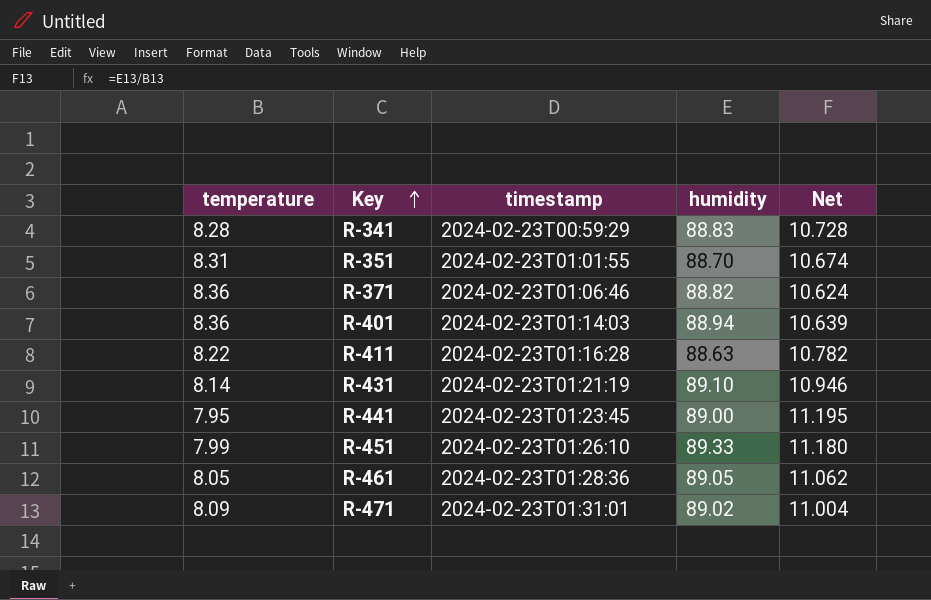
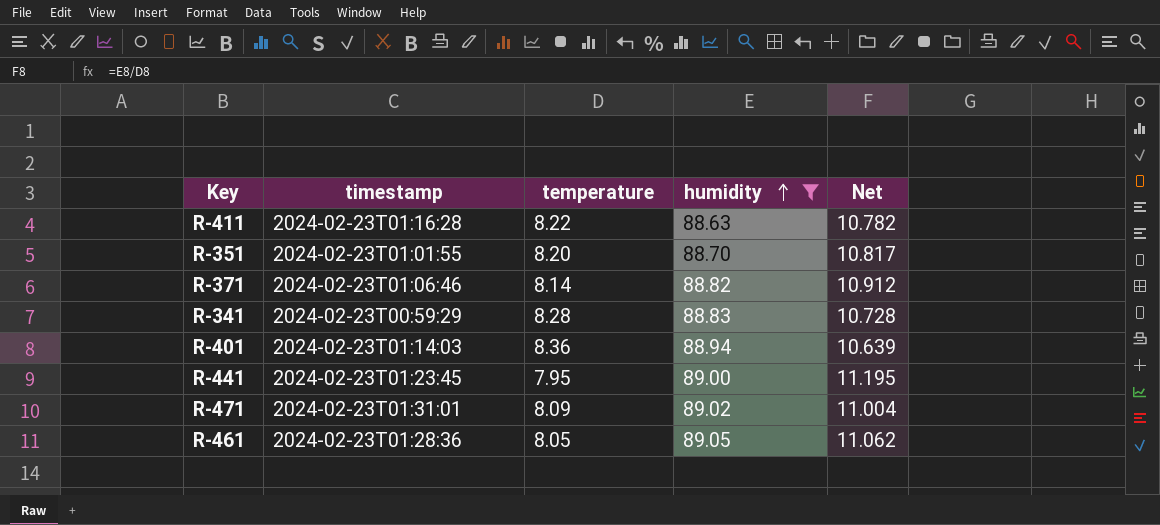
filter: none -> humidity <= 89.05
row order: Key ascending -> humidity ascending
column temperature | position: 1 -> 3
R-351 | temperature: 8.31 -> 8.20
R-351 | Net: 10.674 -> 10.817
R-371 | temperature: 8.36 -> 8.14
R-371 | Net: 10.624 -> 10.912

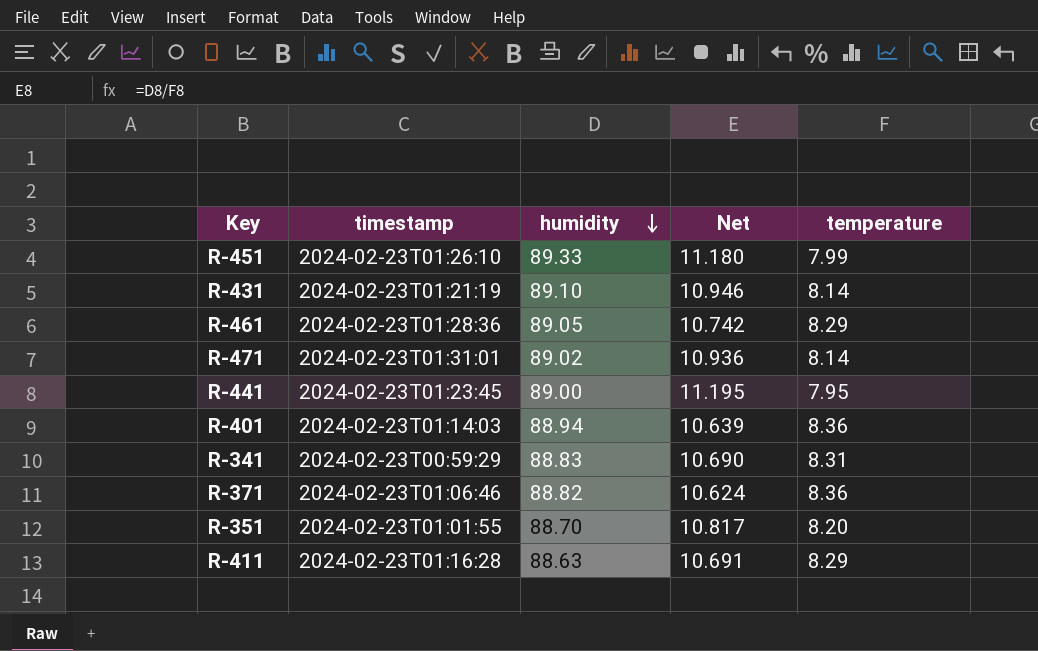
filter: humidity <= 89.05 -> none
row order: humidity ascending -> humidity descending
column temperature | position: 3 -> 5
R-461 | Net: 11.062 -> 10.742
R-461 | temperature: 8.05 -> 8.29
R-471 | Net: 11.004 -> 10.936
R-471 | temperature: 8.09 -> 8.14
R-341 | Net: 10.728 -> 10.690
R-341 | temperature: 8.28 -> 8.31
R-371 | Net: 10.912 -> 10.624
R-371 | temperature: 8.14 -> 8.36
R-411 | Net: 10.782 -> 10.691
R-411 | temperature: 8.22 -> 8.29

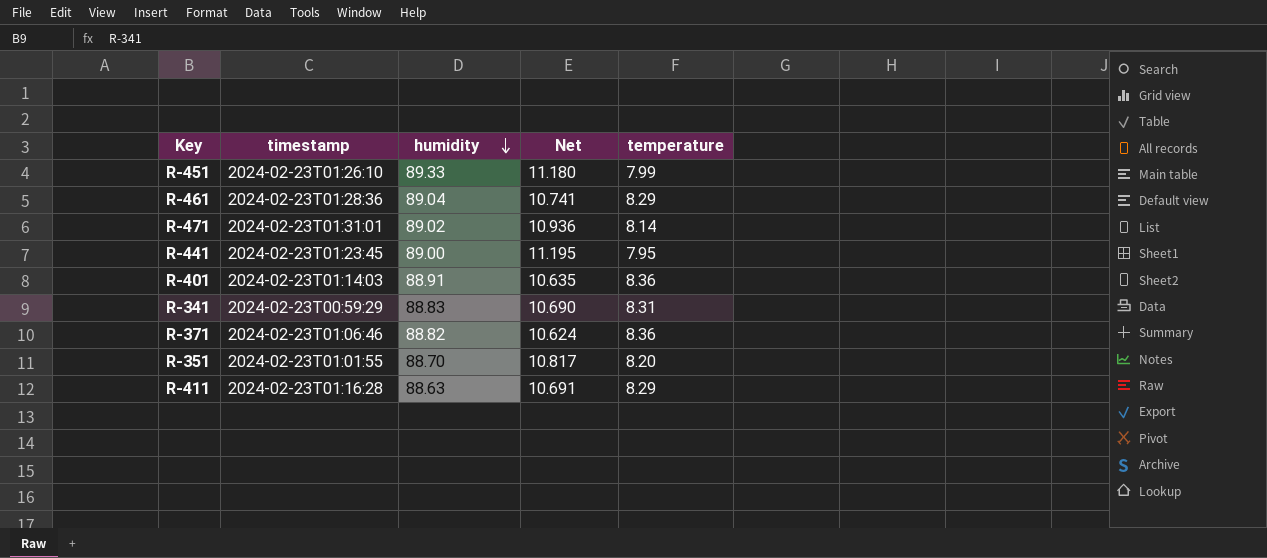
row R-431: 2024-02-23T01:21:19 | 89.10 | 10.946 | 8.14 -> none
R-461 | humidity: 89.05 -> 89.04
R-461 | Net: 10.742 -> 10.741
R-401 | humidity: 88.94 -> 88.91
R-401 | Net: 10.639 -> 10.635

